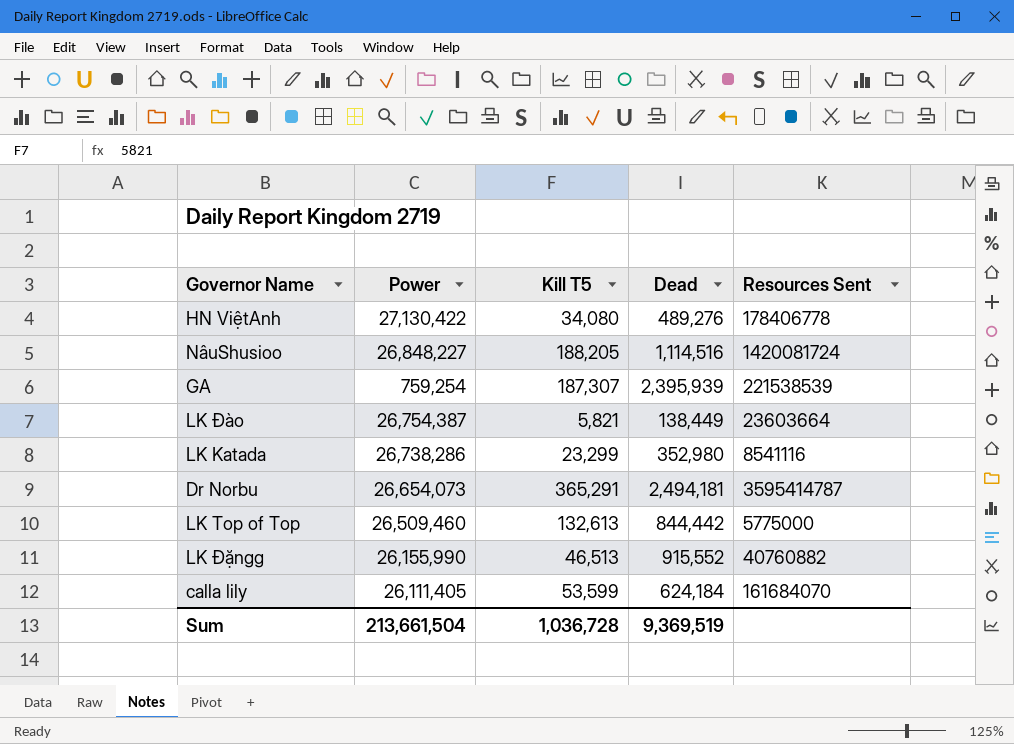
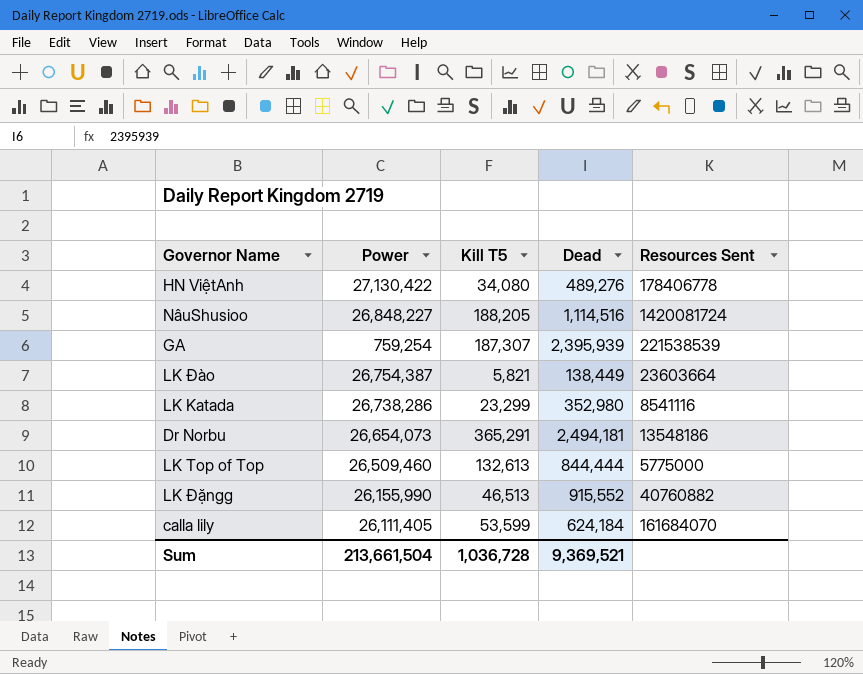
Dr Norbu | Resources Sent: 3595414787 -> 13548186
LK Top of Top | Dead: 844,442 -> 844,444
Sum | Dead: 9,369,519 -> 9,369,521

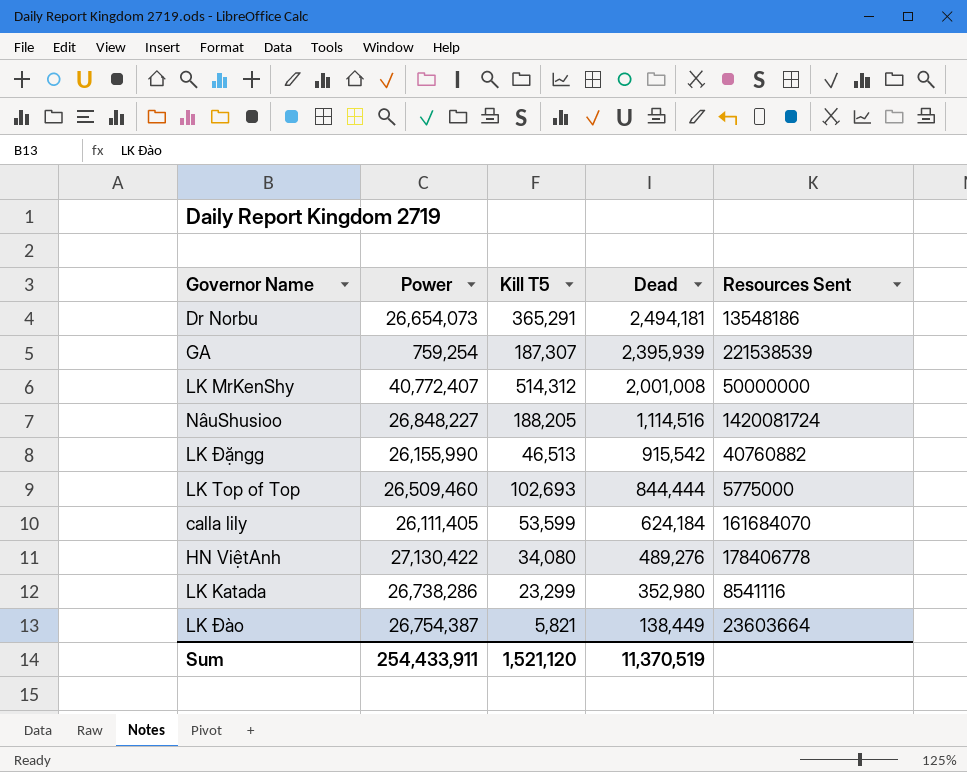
row order: none -> Dead descending
row LK MrKenShy: none -> 40,772,407 | 514,312 | 2,001,008 | 50000000
LK Đặngg | Dead: 915,552 -> 915,542
LK Top of Top | Kill T5: 132,613 -> 102,693
Sum | Power: 213,661,504 -> 254,433,911
Sum | Kill T5: 1,036,728 -> 1,521,120
Sum | Dead: 9,369,521 -> 11,370,519

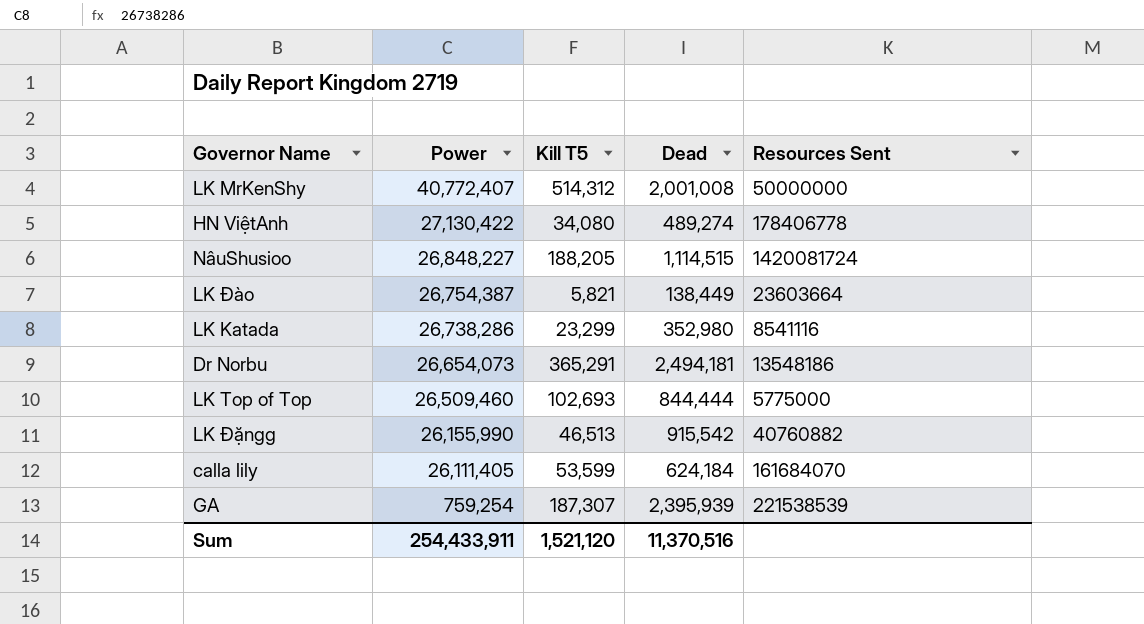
row order: Dead descending -> Power descending
HN ViệtAnh | Dead: 489,276 -> 489,274
NâuShusioo | Dead: 1,114,516 -> 1,114,515
Sum | Dead: 11,370,519 -> 11,370,516

